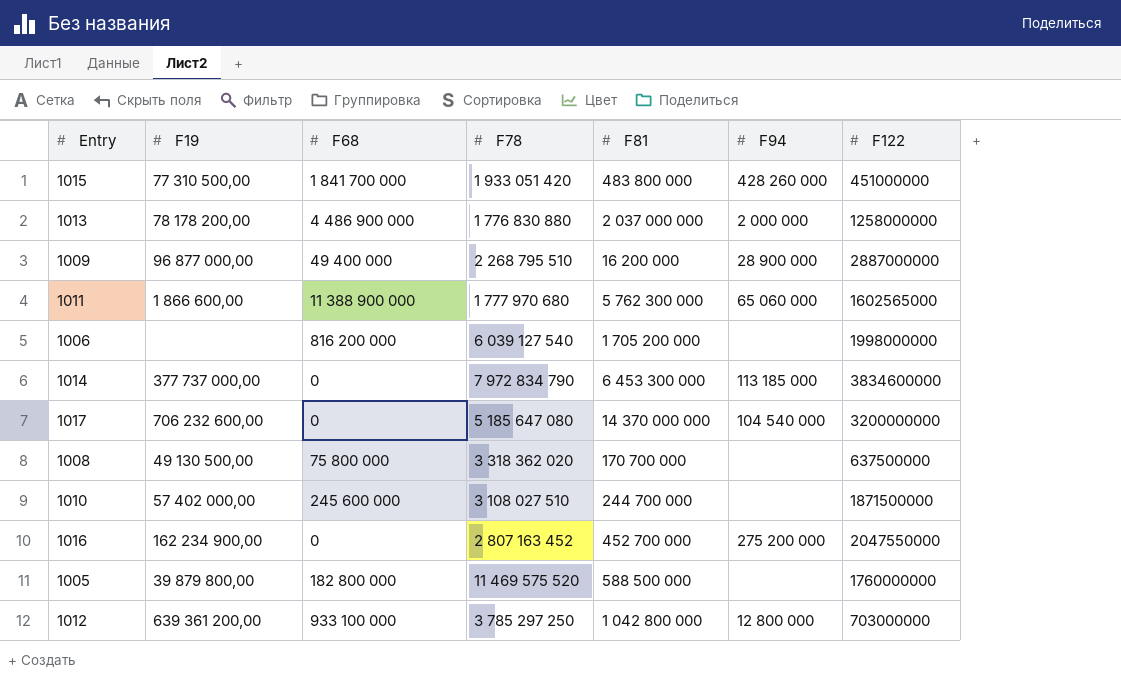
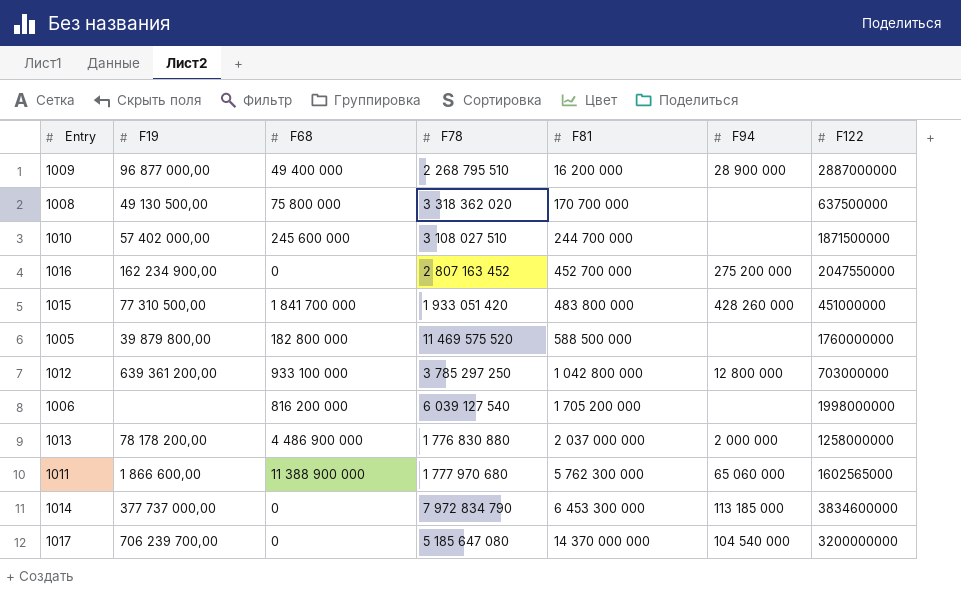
row order: none -> F81 ascending
1017 | F19: 706 232 600,00 -> 706 239 700,00

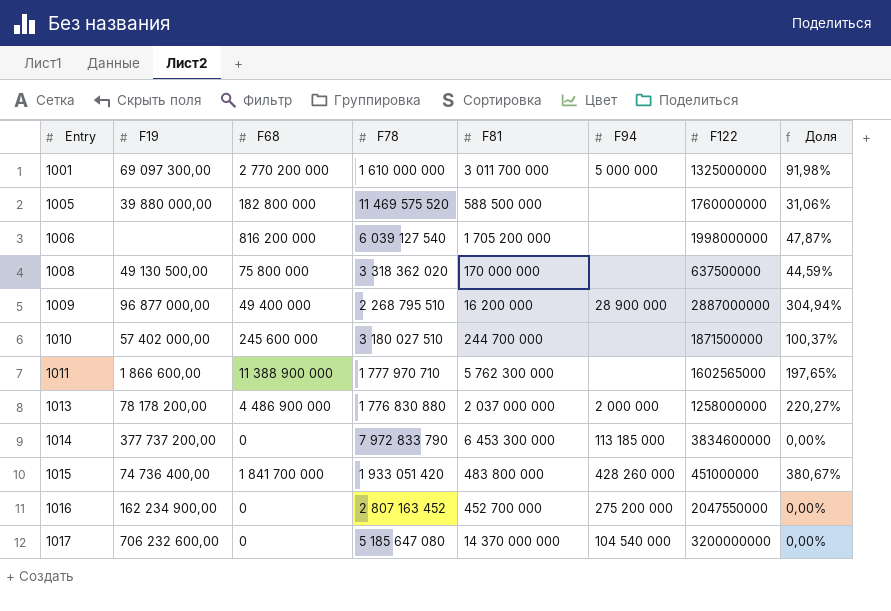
row order: F81 ascending -> Entry ascending
column Доля | formula: none -> [F68] / [F81]
row 1012: 639 361 200,00 | 933 100 000 | 3 785 297 250 | 1 042 800 000 | 12 800 000 | 703000000 -> none
row 1001: none -> 69 097 300,00 | 2 770 200 000 | 1 610 000 000 | 3 011 700 000 | 5 000 000 | 1325000000 | 91,98%
1005 | F19: 39 879 800,00 -> 39 880 000,00
1008 | F81: 170 700 000 -> 170 000 000
1010 | F78: 3 108 027 510 -> 3 180 027 510
1011 | F78: 1 777 970 680 -> 1 777 970 710
1011 | F94: 65 060 000 -> none
1014 | F19: 377 737 000,00 -> 377 737 200,00
1014 | F78: 7 972 834 790 -> 7 972 833 790
1015 | F19: 77 310 500,00 -> 74 736 400,00
1017 | F19: 706 239 700,00 -> 706 232 600,00

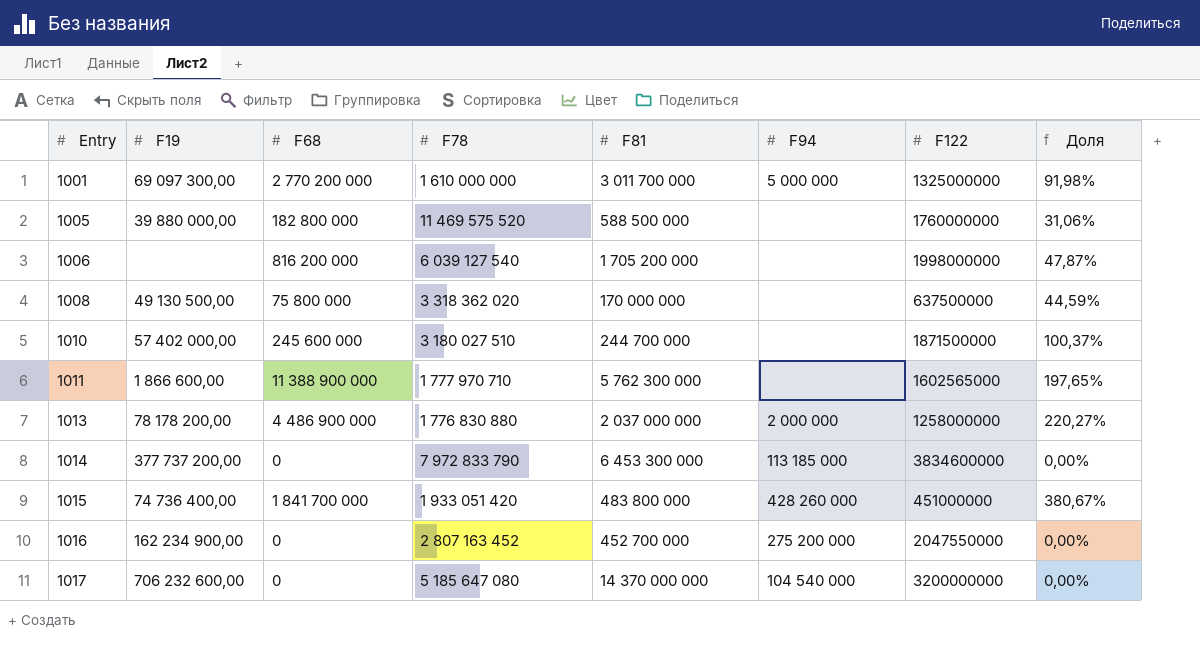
row 1009: 96 877 000,00 | 49 400 000 | 2 268 795 510 | 16 200 000 | 28 900 000 | 2887000000 | 304,94% -> none

